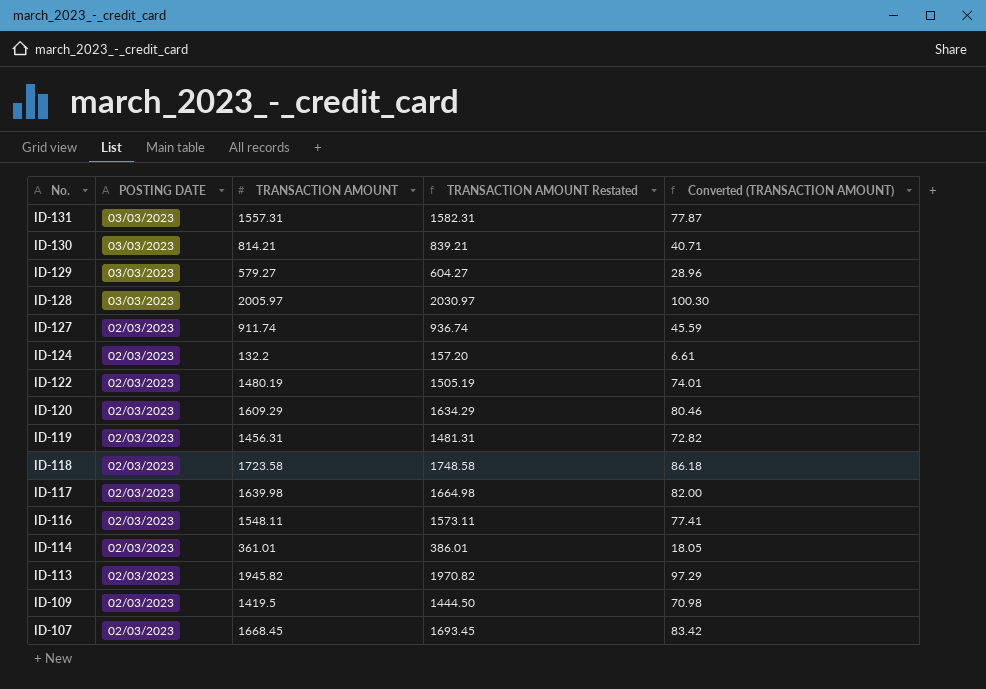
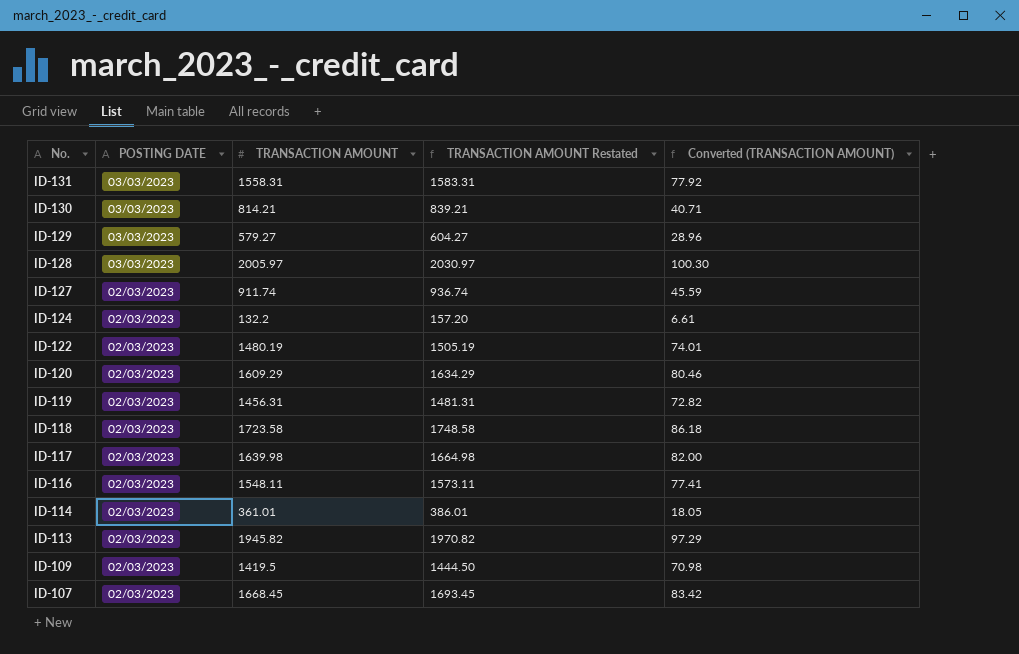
ID-131 | TRANSACTION AMOUNT: 1557.31 -> 1558.31
ID-131 | TRANSACTION AMOUNT Restated: 1582.31 -> 1583.31
ID-131 | Converted (TRANSACTION AMOUNT): 77.87 -> 77.92

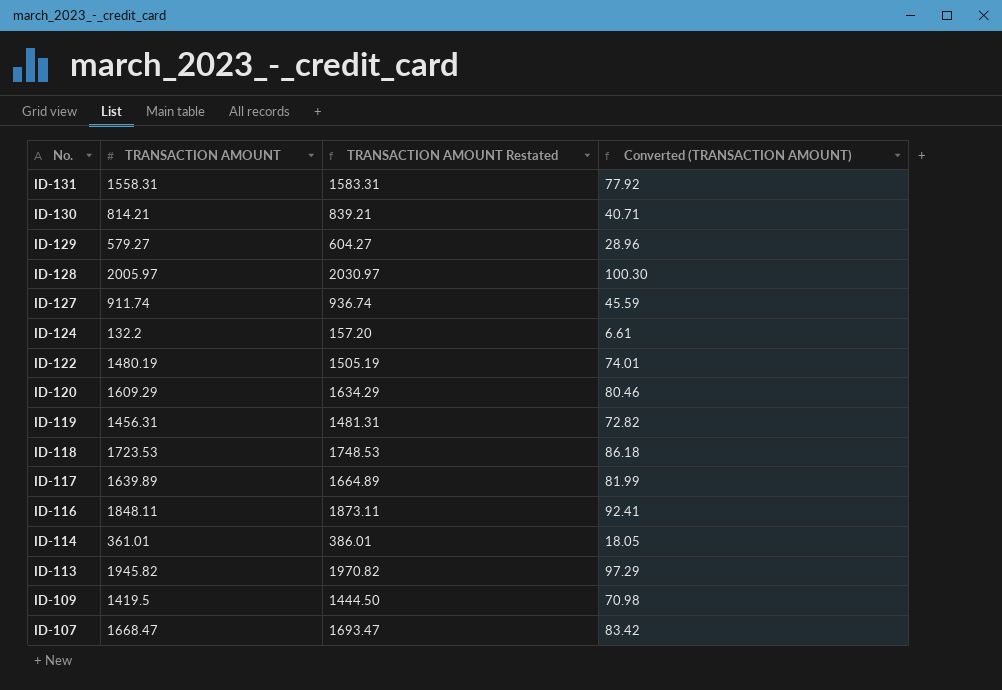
column POSTING DATE | position: 2 -> none
ID-118 | TRANSACTION AMOUNT: 1723.58 -> 1723.53
ID-118 | TRANSACTION AMOUNT Restated: 1748.58 -> 1748.53
ID-117 | TRANSACTION AMOUNT: 1639.98 -> 1639.89
ID-117 | TRANSACTION AMOUNT Restated: 1664.98 -> 1664.89
ID-117 | Converted (TRANSACTION AMOUNT): 82.00 -> 81.99
ID-116 | TRANSACTION AMOUNT: 1548.11 -> 1848.11
ID-116 | TRANSACTION AMOUNT Restated: 1573.11 -> 1873.11
ID-116 | Converted (TRANSACTION AMOUNT): 77.41 -> 92.41
ID-107 | TRANSACTION AMOUNT: 1668.45 -> 1668.47
ID-107 | TRANSACTION AMOUNT Restated: 1693.45 -> 1693.47

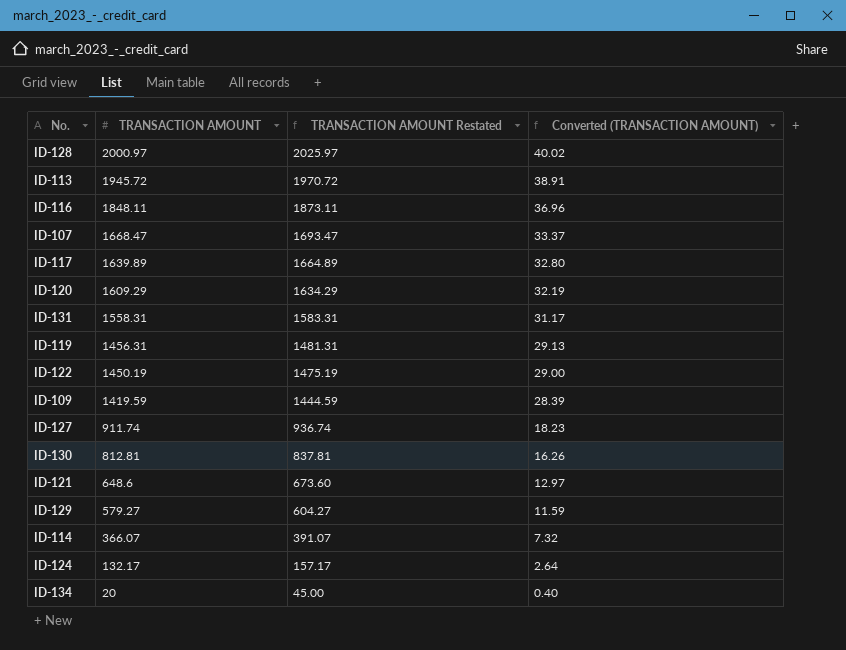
row order: No. descending -> TRANSACTION AMOUNT descending
column Converted (TRANSACTION AMOUNT) | formula: [TRANSACTION AMOUNT] * 0.05 -> [TRANSACTION AMOUNT] * 0.02
row ID-118: 1723.53 | 1748.53 | 86.18 -> none
ID-128 | TRANSACTION AMOUNT: 2005.97 -> 2000.97
ID-128 | TRANSACTION AMOUNT Restated: 2030.97 -> 2025.97
ID-113 | TRANSACTION AMOUNT: 1945.82 -> 1945.72
ID-113 | TRANSACTION AMOUNT Restated: 1970.82 -> 1970.72
ID-122 | TRANSACTION AMOUNT: 1480.19 -> 1450.19
ID-122 | TRANSACTION AMOUNT Restated: 1505.19 -> 1475.19
ID-109 | TRANSACTION AMOUNT: 1419.5 -> 1419.59
ID-109 | TRANSACTION AMOUNT Restated: 1444.50 -> 1444.59
ID-130 | TRANSACTION AMOUNT: 814.21 -> 812.81
ID-130 | TRANSACTION AMOUNT Restated: 839.21 -> 837.81
row ID-121: none -> 648.6 | 673.60 | 12.97
ID-114 | TRANSACTION AMOUNT: 361.01 -> 366.07
ID-114 | TRANSACTION AMOUNT Restated: 386.01 -> 391.07
ID-124 | TRANSACTION AMOUNT: 132.2 -> 132.17
ID-124 | TRANSACTION AMOUNT Restated: 157.20 -> 157.17
row ID-134: none -> 20 | 45.00 | 0.40

